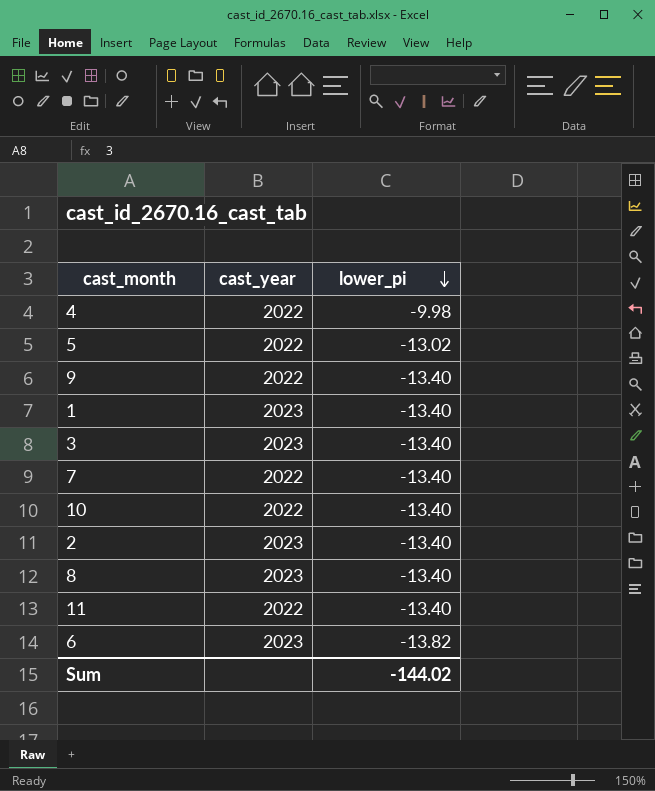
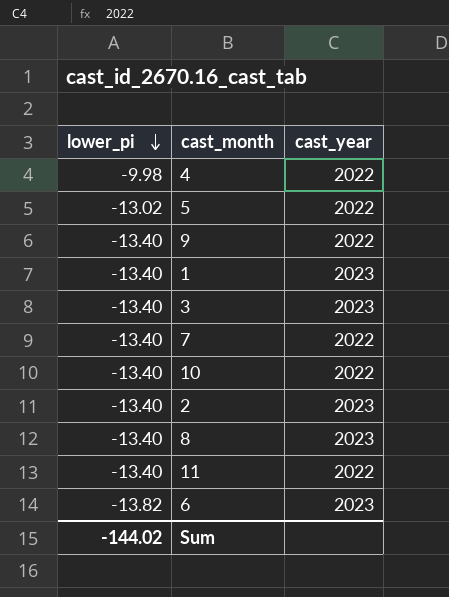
column lower_pi | position: 3 -> 1

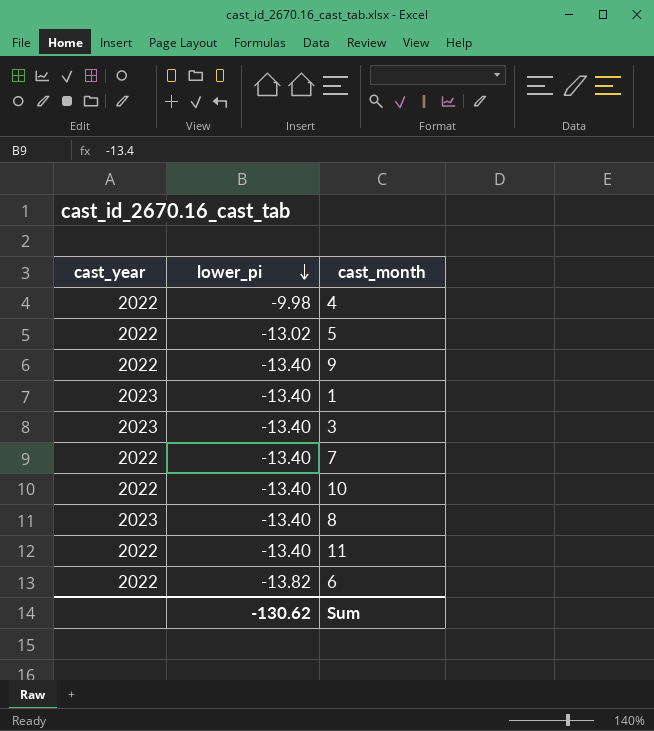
column cast_year | position: 3 -> 1
row 2: -13.40 | 2023 -> none
6 | cast_year: 2023 -> 2022
Sum | lower_pi: -144.02 -> -130.62

